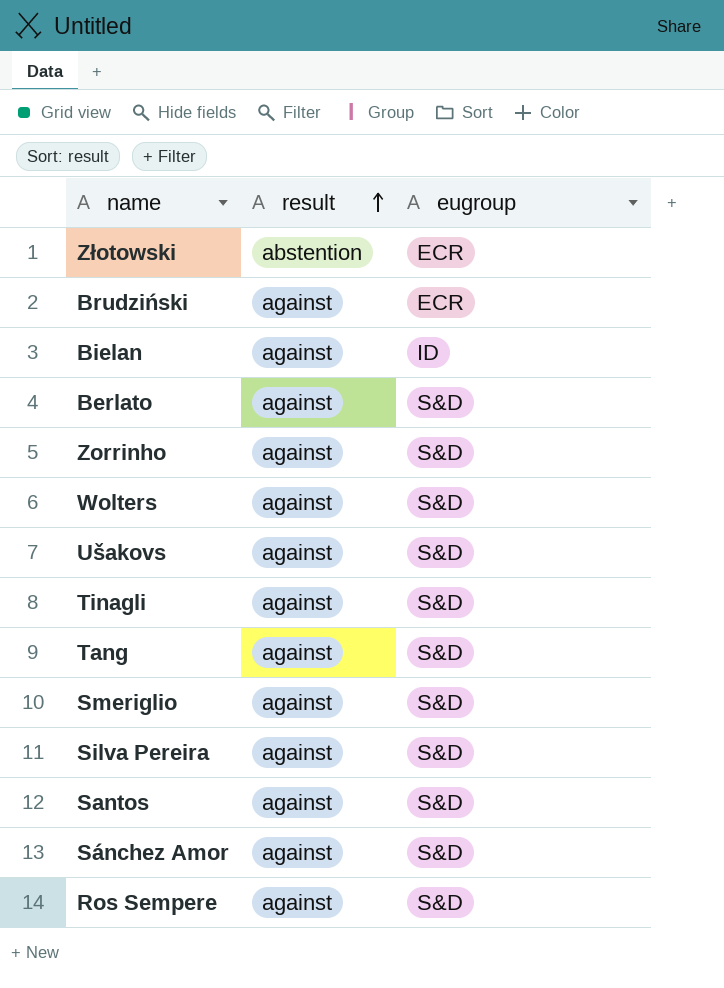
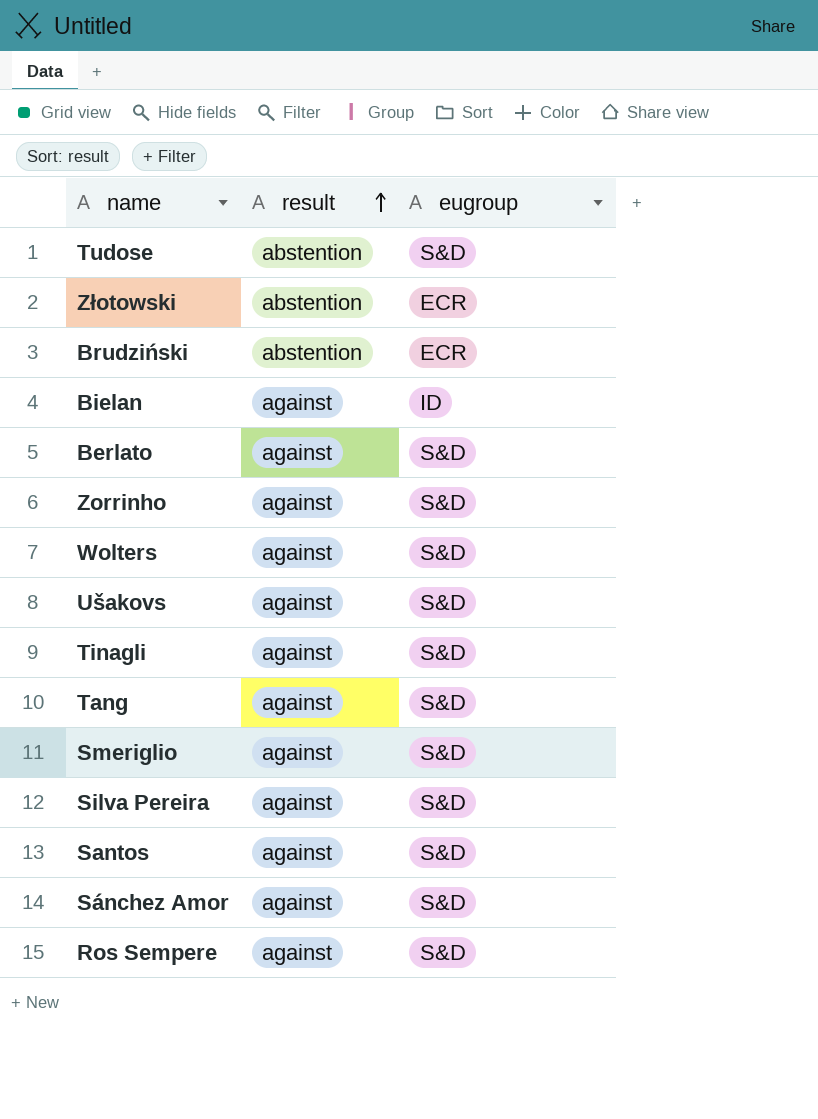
row Tudose: none -> abstention | S&D
Brudziński | result: against -> abstention

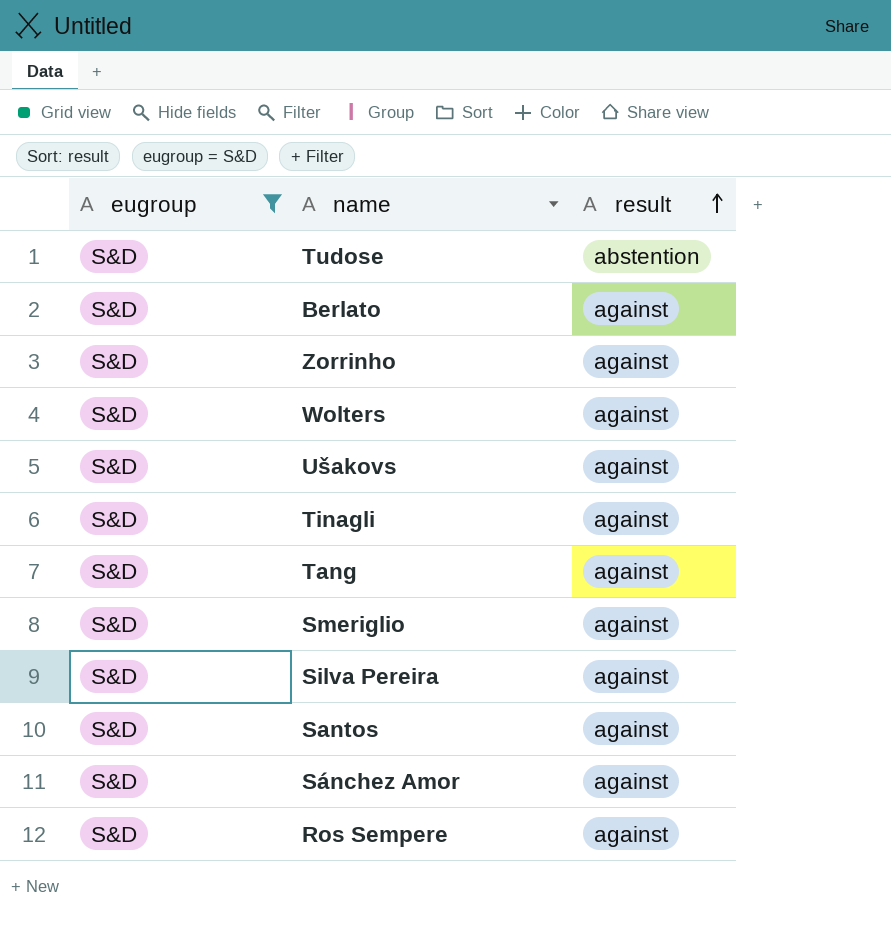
filter: none -> eugroup = S&D
column eugroup | position: 3 -> 1

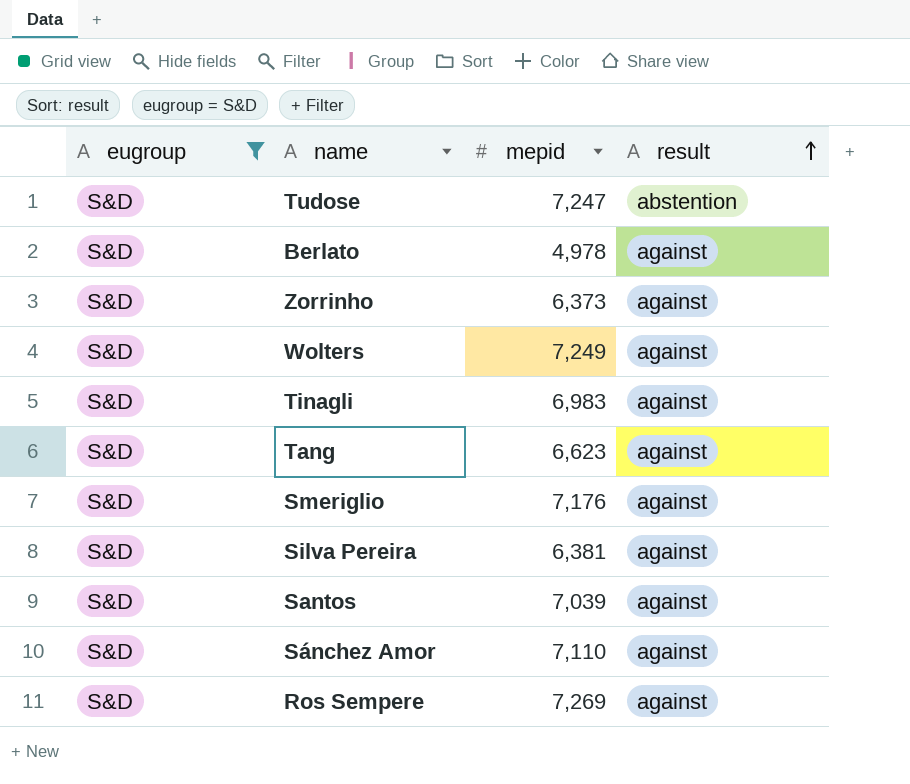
column mepid | position: none -> 3
row Ušakovs: S&D | against -> none

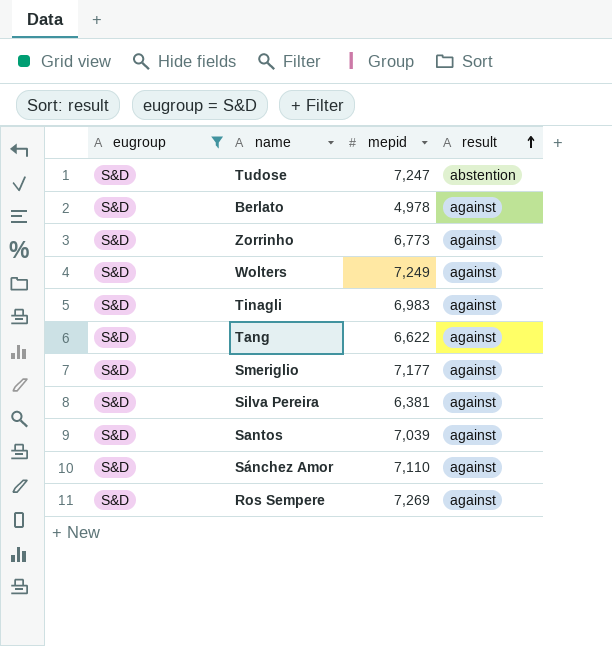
Zorrinho | mepid: 6,373 -> 6,773
Tang | mepid: 6,623 -> 6,622
Smeriglio | mepid: 7,176 -> 7,177

